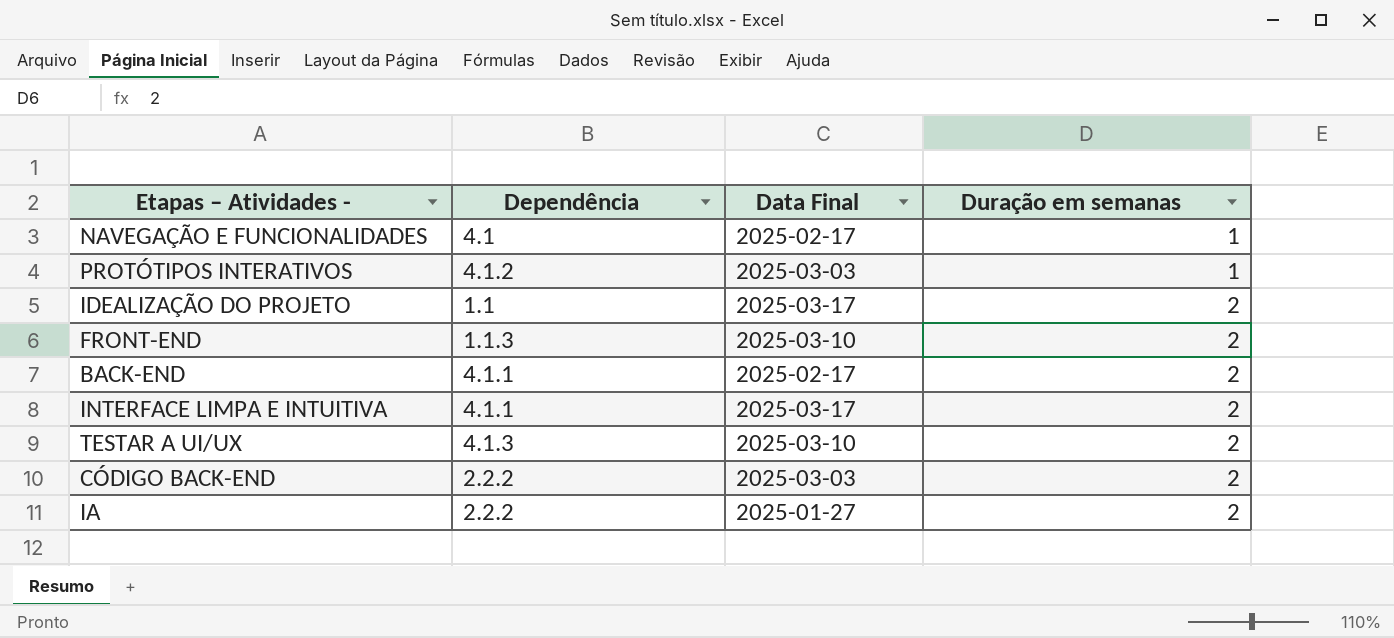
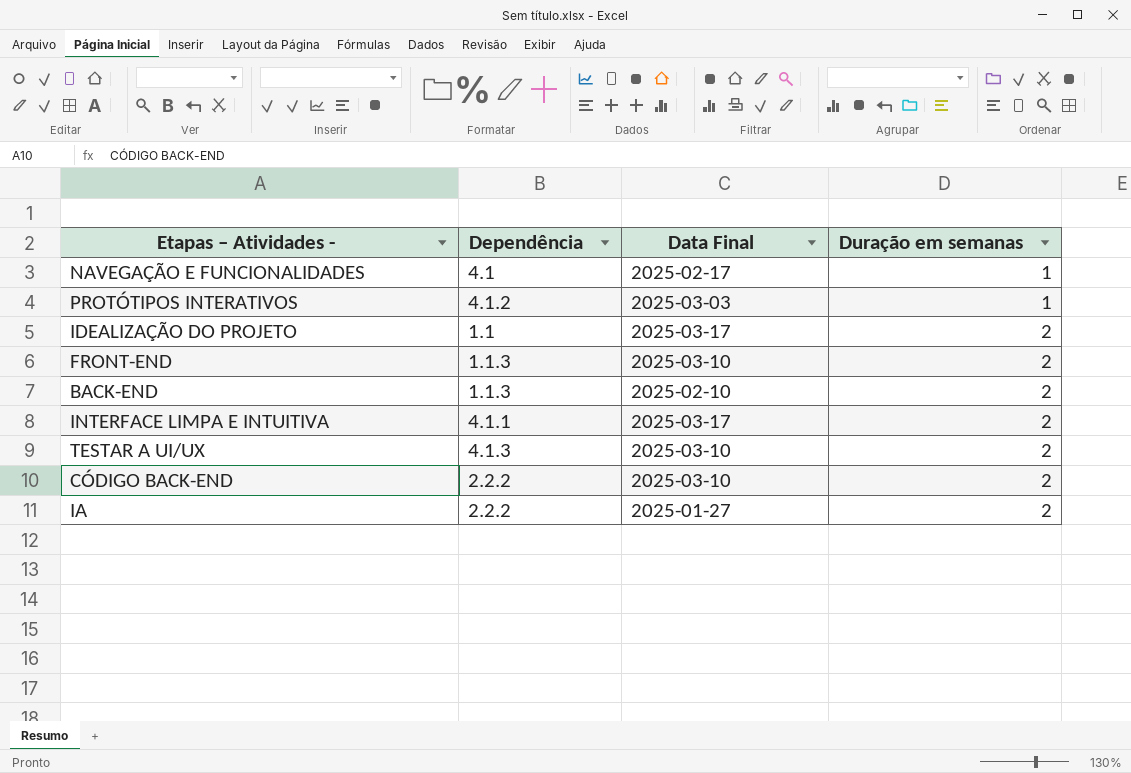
BACK-END | Dependência: 4.1.1 -> 1.1.3
BACK-END | Data Final: 2025-02-17 -> 2025-02-10
CÓDIGO BACK-END | Data Final: 2025-03-03 -> 2025-03-10

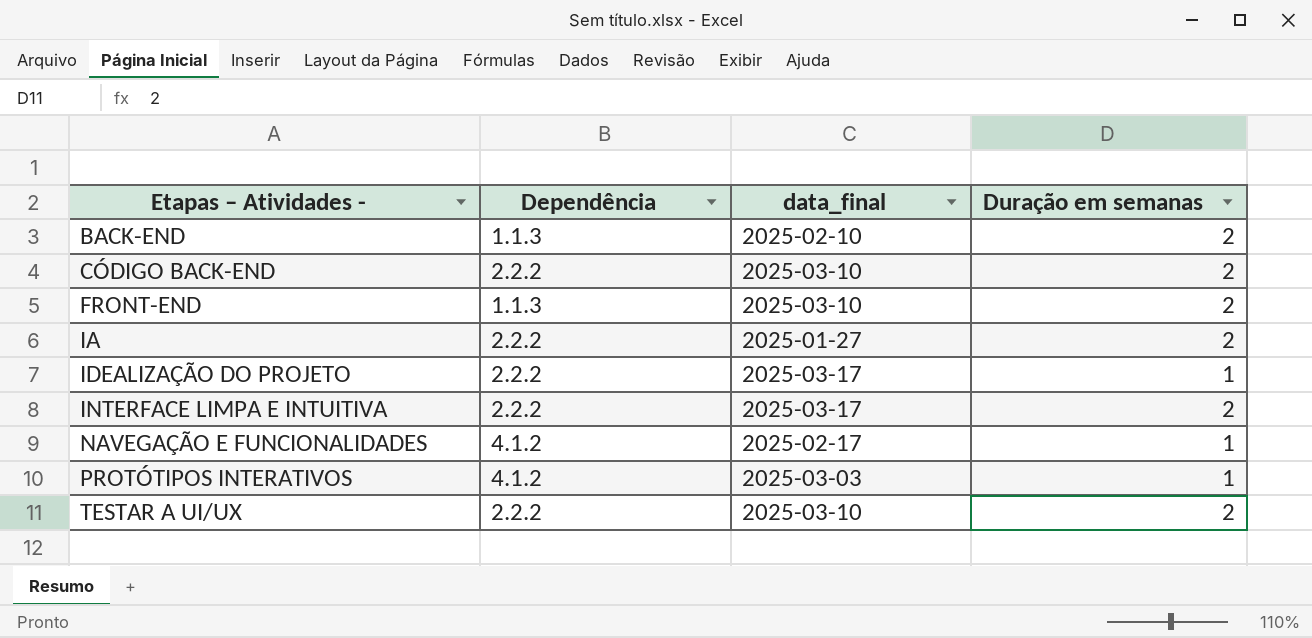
row order: Duração em semanas ascending -> Etapas – Atividades - ascending
column name: Data Final -> data_final
IDEALIZAÇÃO DO PROJETO | Dependência: 1.1 -> 2.2.2
IDEALIZAÇÃO DO PROJETO | Duração em semanas: 2 -> 1
INTERFACE LIMPA E INTUITIVA | Dependência: 4.1.1 -> 2.2.2
NAVEGAÇÃO E FUNCIONALIDADES | Dependência: 4.1 -> 4.1.2
TESTAR A UI/UX | Dependência: 4.1.3 -> 2.2.2

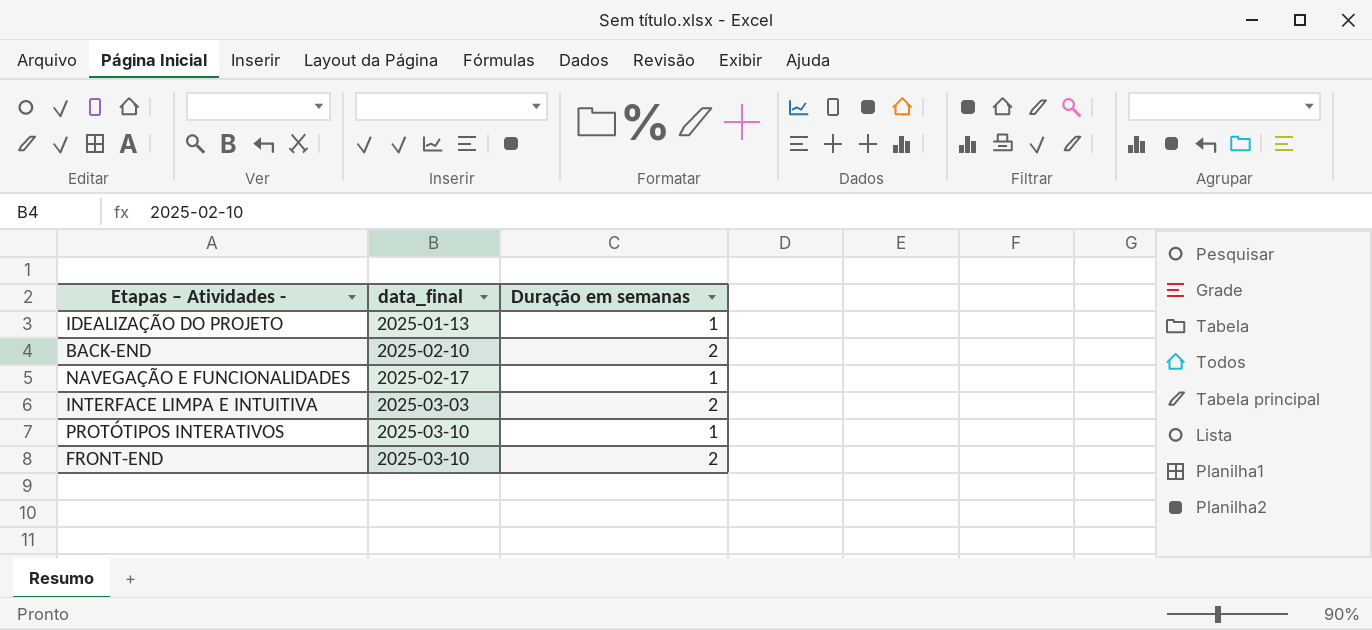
row order: Etapas – Atividades - ascending -> data_final ascending
column Dependência | position: 2 -> none
row CÓDIGO BACK-END: 2.2.2 | 2025-03-10 | 2 -> none
row IA: 2.2.2 | 2025-01-27 | 2 -> none
row TESTAR A UI/UX: 2.2.2 | 2025-03-10 | 2 -> none
IDEALIZAÇÃO DO PROJETO | data_final: 2025-03-17 -> 2025-01-13
INTERFACE LIMPA E INTUITIVA | data_final: 2025-03-17 -> 2025-03-03
PROTÓTIPOS INTERATIVOS | data_final: 2025-03-03 -> 2025-03-10

